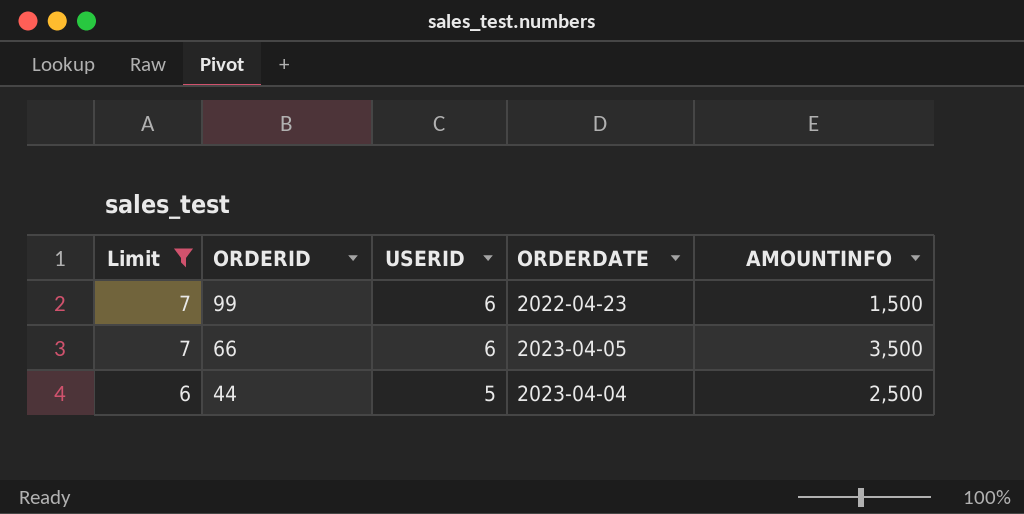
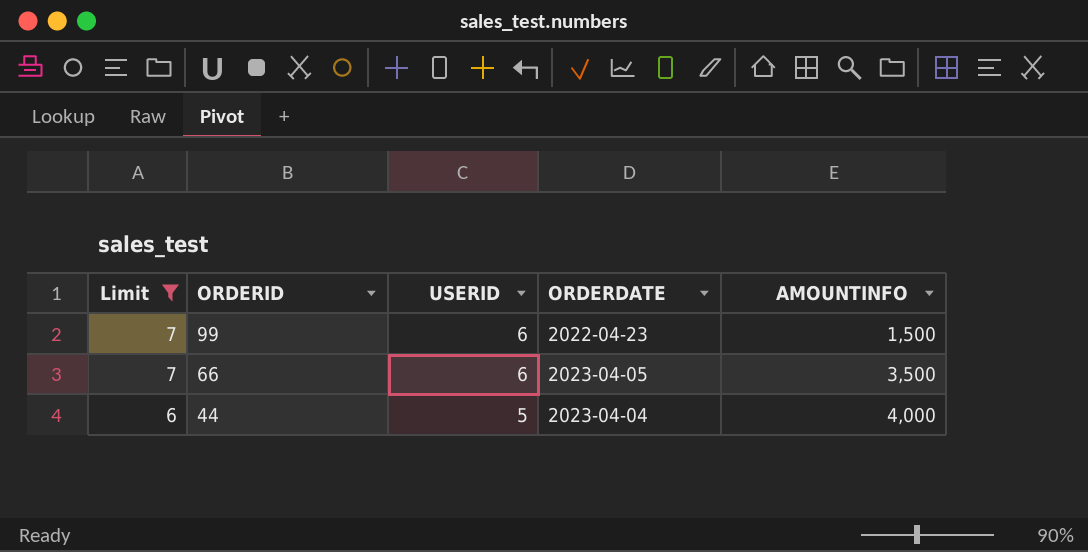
44 | AMOUNTINFO: 2,500 -> 4,000

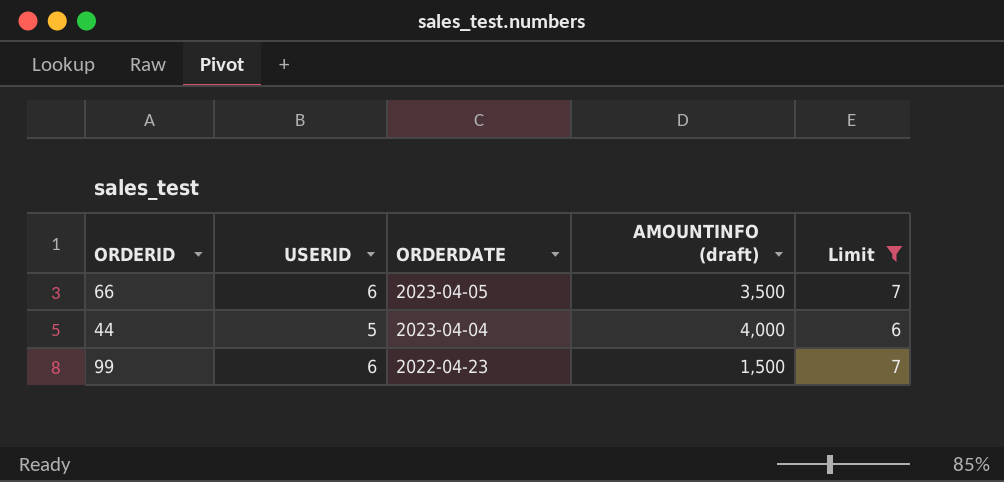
row order: Limit descending -> ORDERDATE descending
column name: AMOUNTINFO -> AMOUNTINFO (draft)
column Limit | position: 1 -> 5

